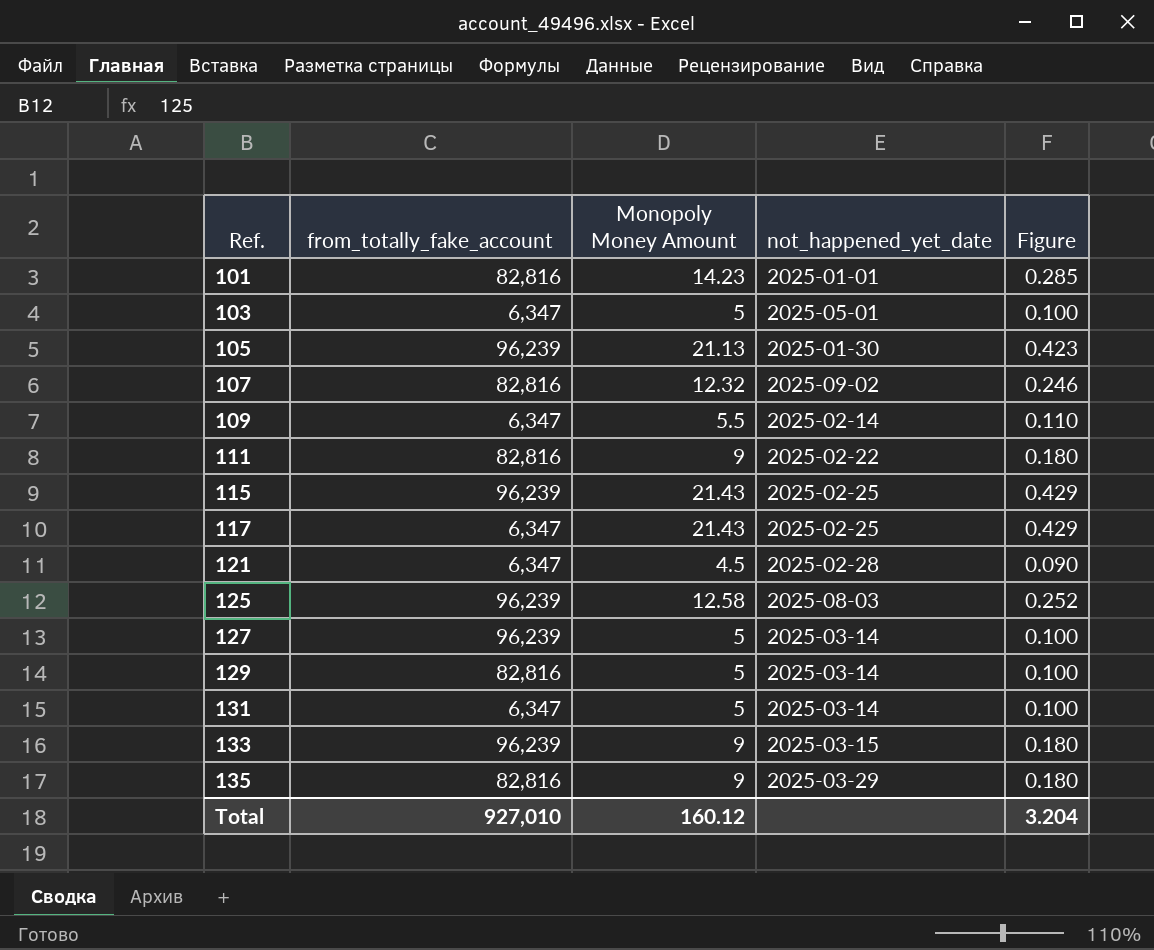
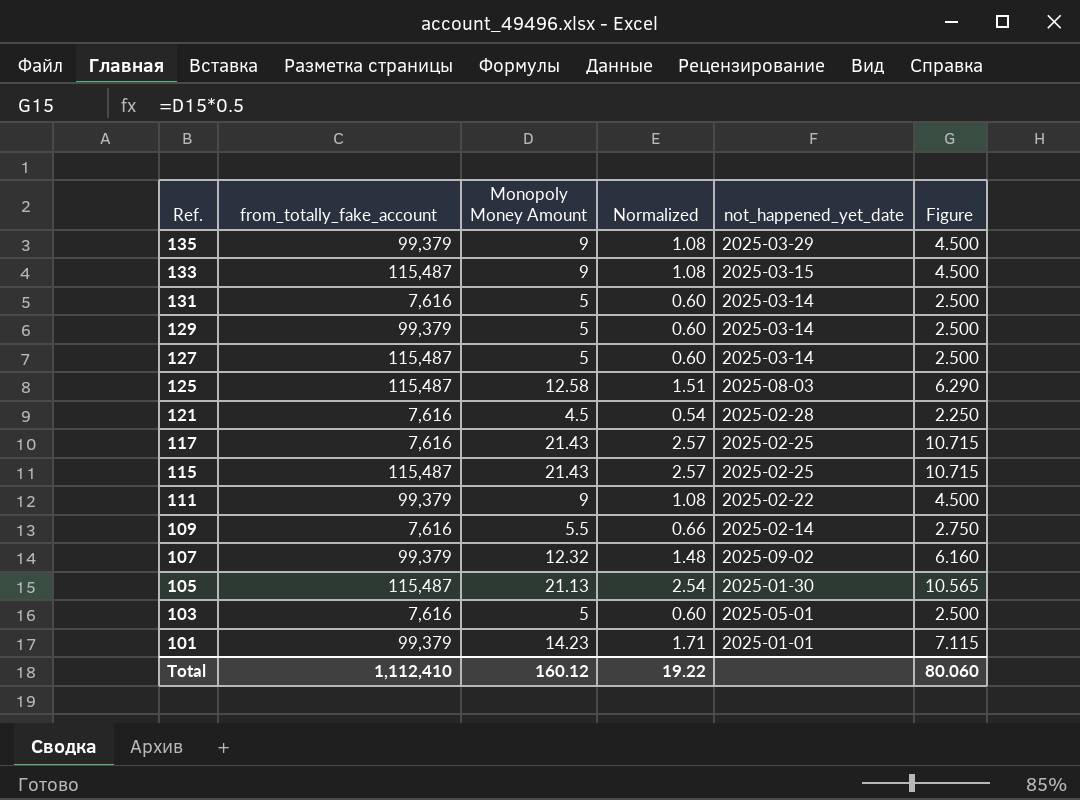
row order: Ref. ascending -> Ref. descending
column Normalized | formula: none -> [Monopoly Money Amount] * 0.12
column Figure | formula: [Monopoly Money Amount] * 0.02 -> [Monopoly Money Amount] * 0.5
135 | from_totally_fake_account: 82,816 -> 99,379
133 | from_totally_fake_account: 96,239 -> 115,487
131 | from_totally_fake_account: 6,347 -> 7,616
129 | from_totally_fake_account: 82,816 -> 99,379
127 | from_totally_fake_account: 96,239 -> 115,487
125 | from_totally_fake_account: 96,239 -> 115,487
121 | from_totally_fake_account: 6,347 -> 7,616
117 | from_totally_fake_account: 6,347 -> 7,616
115 | from_totally_fake_account: 96,239 -> 115,487
111 | from_totally_fake_account: 82,816 -> 99,379
109 | from_totally_fake_account: 6,347 -> 7,616
107 | from_totally_fake_account: 82,816 -> 99,379
105 | from_totally_fake_account: 96,239 -> 115,487
103 | from_totally_fake_account: 6,347 -> 7,616
101 | from_totally_fake_account: 82,816 -> 99,379
Total | from_totally_fake_account: 927,010 -> 1,112,410
Total | Figure: 3.204 -> 80.060

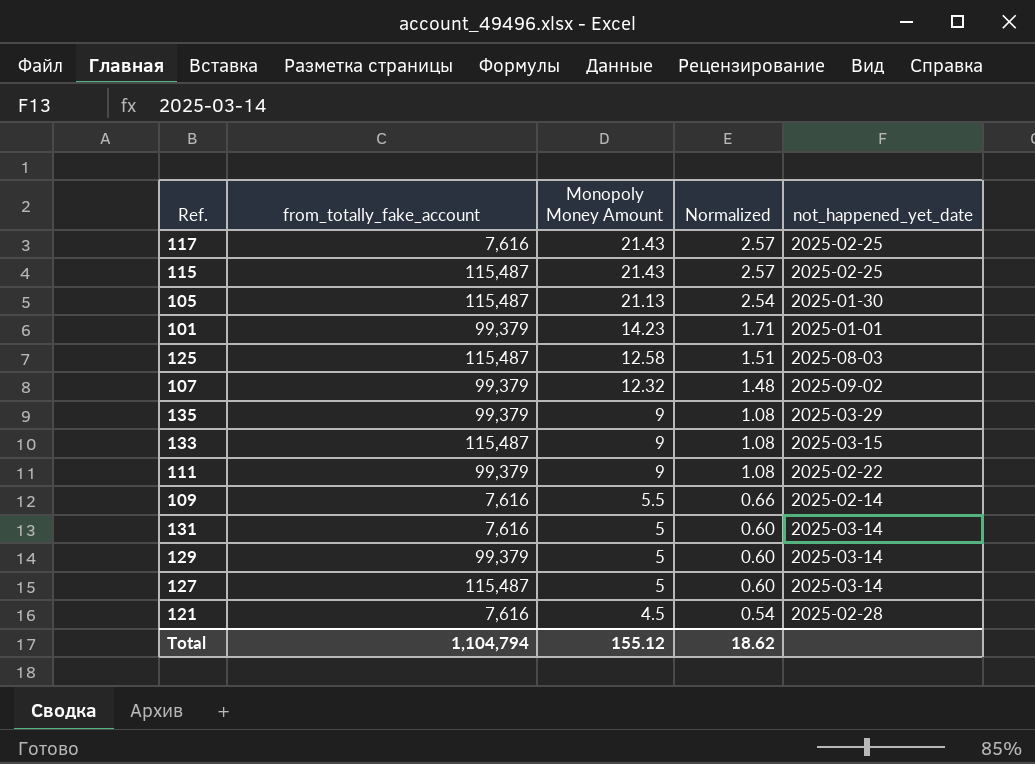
row order: Ref. descending -> Monopoly Money Amount descending
column Figure | formula: [Monopoly Money Amount] * 0.5 -> none
row 103: 7,616 | 5 | 0.60 | 2025-05-01 | 2.500 -> none
Total | from_totally_fake_account: 1,112,410 -> 1,104,794
Total | Monopoly Money Amount: 160.12 -> 155.12
Total | Normalized: 19.22 -> 18.62

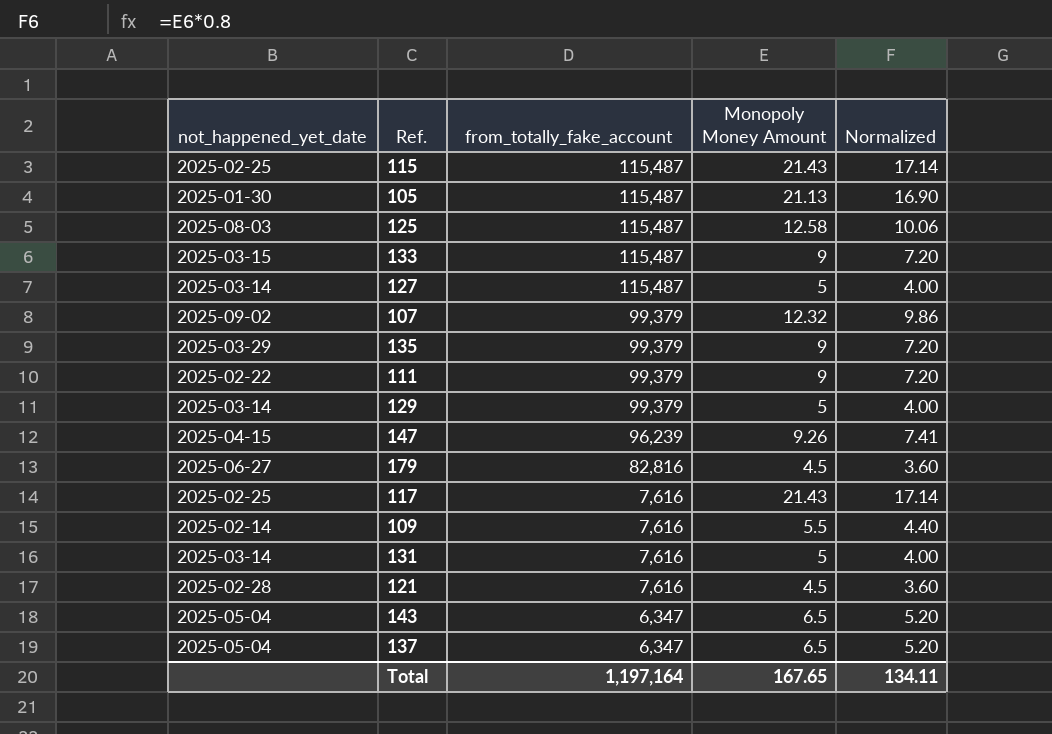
row order: Monopoly Money Amount descending -> from_totally_fake_account descending
column not_happened_yet_date | position: 5 -> 1
column Normalized | formula: [Monopoly Money Amount] * 0.12 -> [Monopoly Money Amount] * 0.8
row 101: 99,379 | 14.23 | 1.71 | 2025-01-01 -> none
row 147: none -> 2025-04-15 | 96,239 | 9.26 | 7.41
row 179: none -> 2025-06-27 | 82,816 | 4.5 | 3.60
row 143: none -> 2025-05-04 | 6,347 | 6.5 | 5.20
row 137: none -> 2025-05-04 | 6,347 | 6.5 | 5.20
Total | from_totally_fake_account: 1,104,794 -> 1,197,164
Total | Monopoly Money Amount: 155.12 -> 167.65
Total | Normalized: 18.62 -> 134.11

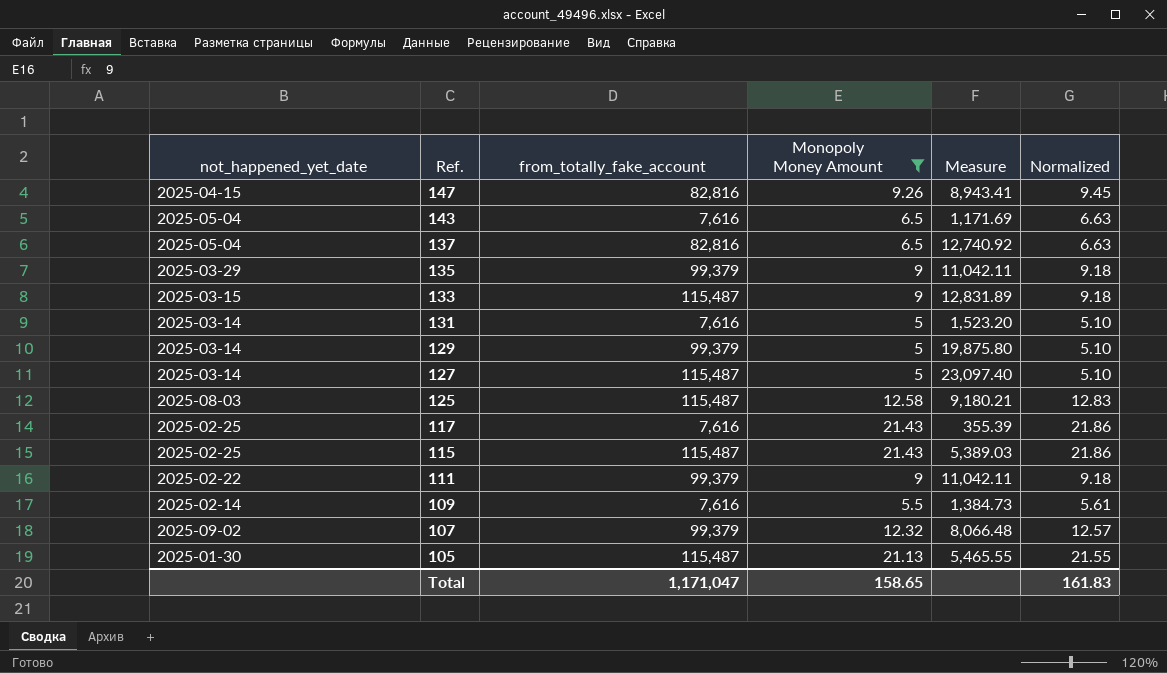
filter: none -> Monopoly Money Amount != 4.5
row order: from_totally_fake_account descending -> Ref. descending
column Measure | formula: none -> [from_totally_fake_account] / [Monopoly Money Amount]
column Normalized | formula: [Monopoly Money Amount] * 0.8 -> [Monopoly Money Amount] * 1.02
147 | from_totally_fake_account: 96,239 -> 82,816
143 | from_totally_fake_account: 6,347 -> 7,616
137 | from_totally_fake_account: 6,347 -> 82,816
Total | from_totally_fake_account: 1,197,164 -> 1,171,047
Total | Monopoly Money Amount: 167.65 -> 158.65
Total | Normalized: 134.11 -> 161.83

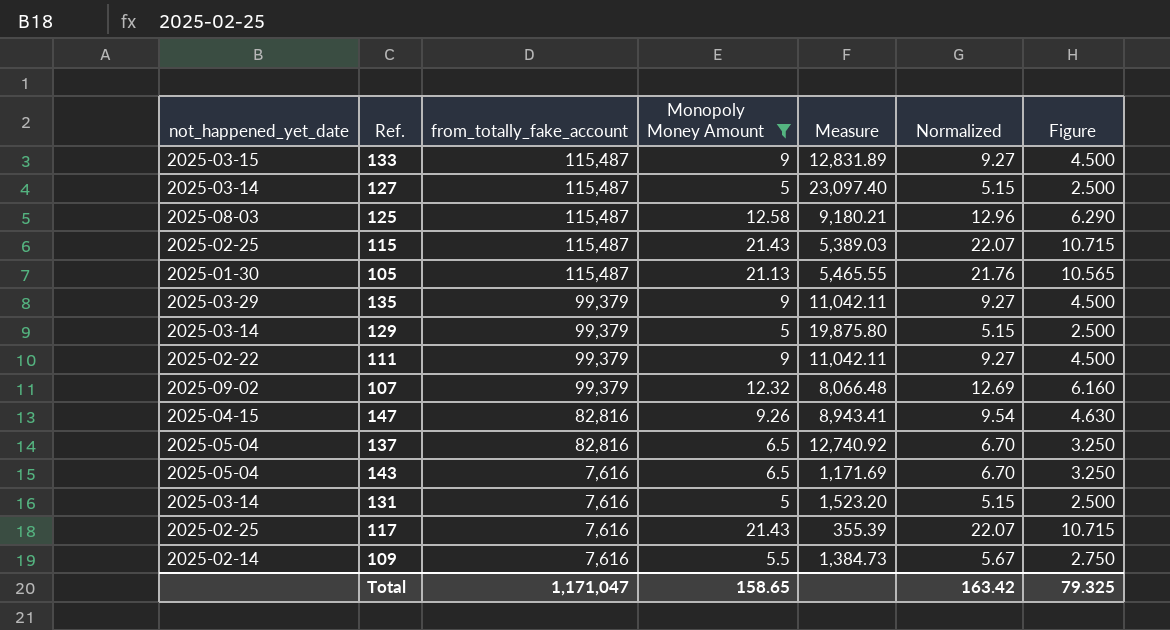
row order: Ref. descending -> from_totally_fake_account descending
column Normalized | formula: [Monopoly Money Amount] * 1.02 -> [Monopoly Money Amount] * 1.03
column Figure | formula: none -> [Monopoly Money Amount] * 0.5
Total | Normalized: 161.83 -> 163.42

